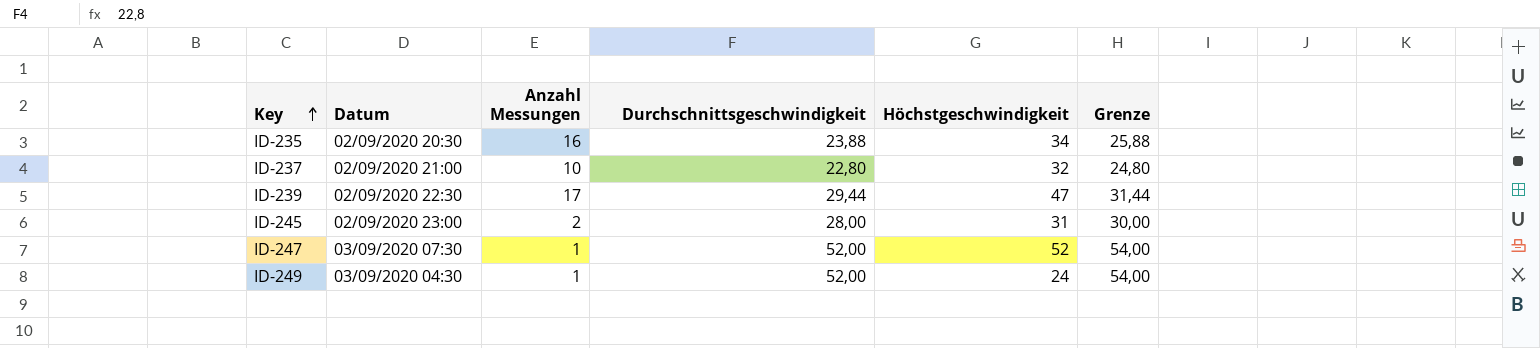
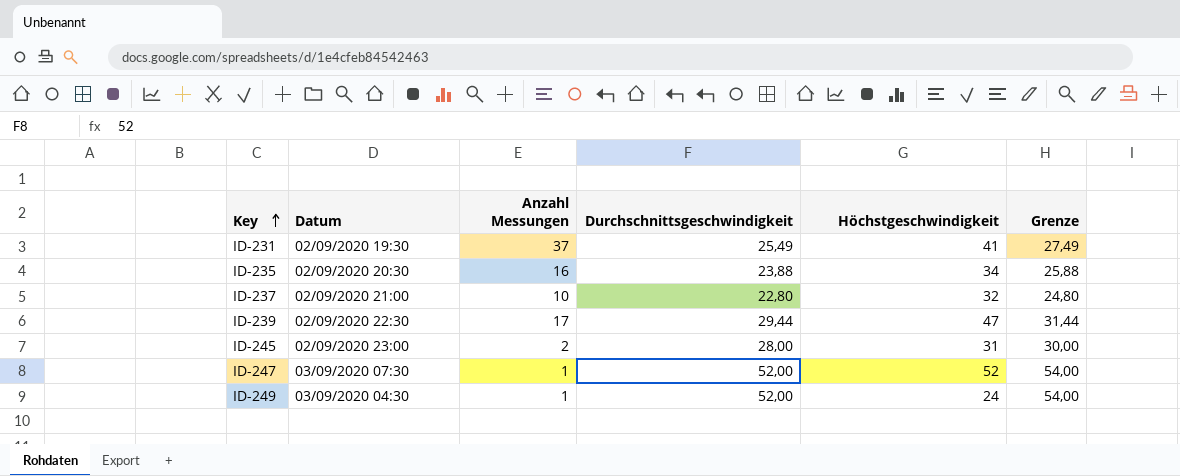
row ID-231: none -> 02/09/2020 19:30 | 37 | 25,49 | 41 | 27,49

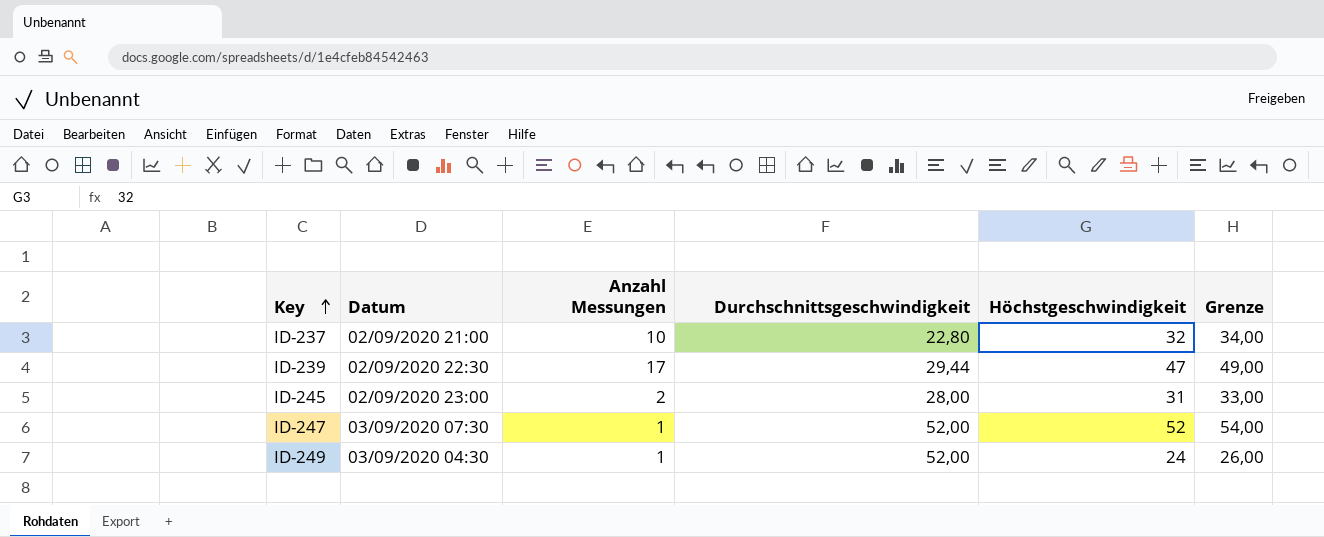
column Grenze | formula: [Durchschnittsgeschwindigkeit] + 2 -> [Höchstgeschwindigkeit] + 2
row ID-231: 02/09/2020 19:30 | 37 | 25,49 | 41 | 27,49 -> none
row ID-235: 02/09/2020 20:30 | 16 | 23,88 | 34 | 25,88 -> none

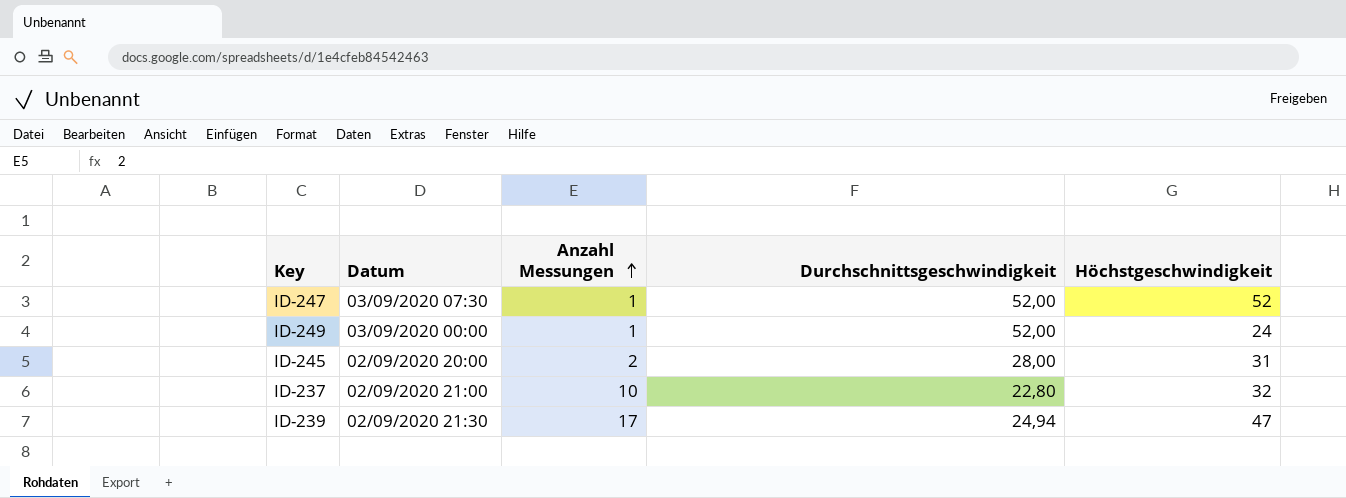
row order: Key ascending -> Anzahl Messungen ascending
column Grenze | formula: [Höchstgeschwindigkeit] + 2 -> none
ID-249 | Datum: 03/09/2020 04:30 -> 03/09/2020 00:00
ID-245 | Datum: 02/09/2020 23:00 -> 02/09/2020 20:00
ID-239 | Datum: 02/09/2020 22:30 -> 02/09/2020 21:30
ID-239 | Durchschnittsgeschwindigkeit: 29,44 -> 24,94

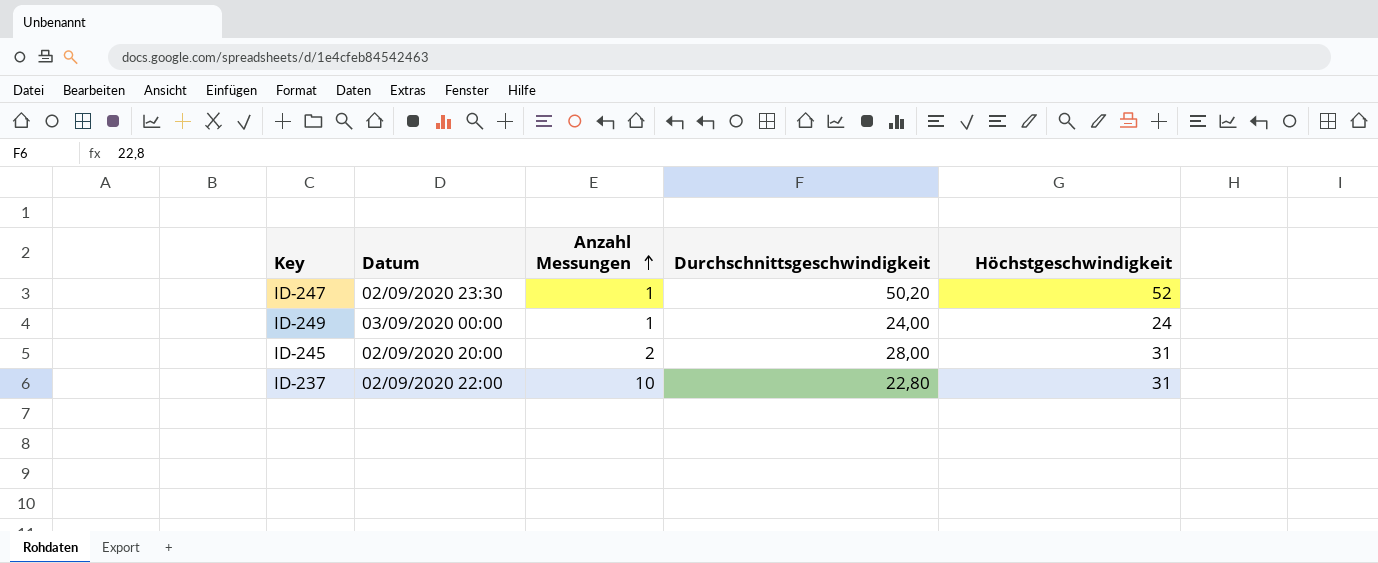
row ID-239: 02/09/2020 21:30 | 17 | 24,94 | 47 -> none
ID-247 | Datum: 03/09/2020 07:30 -> 02/09/2020 23:30
ID-247 | Durchschnittsgeschwindigkeit: 52,00 -> 50,20
ID-249 | Durchschnittsgeschwindigkeit: 52,00 -> 24,00
ID-237 | Datum: 02/09/2020 21:00 -> 02/09/2020 22:00
ID-237 | Höchstgeschwindigkeit: 32 -> 31

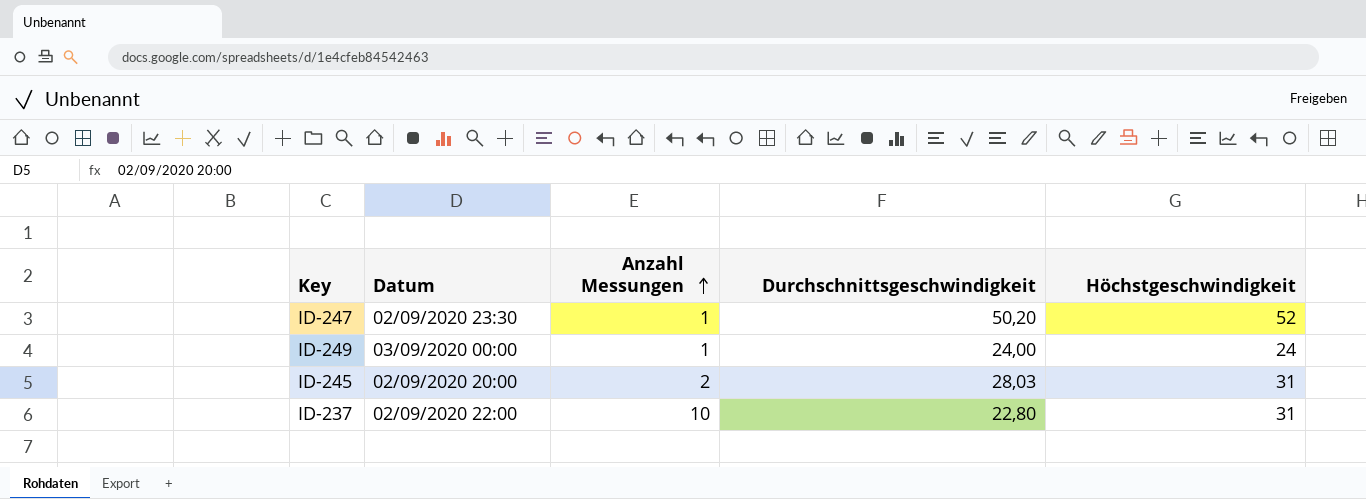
ID-245 | Durchschnittsgeschwindigkeit: 28,00 -> 28,03

